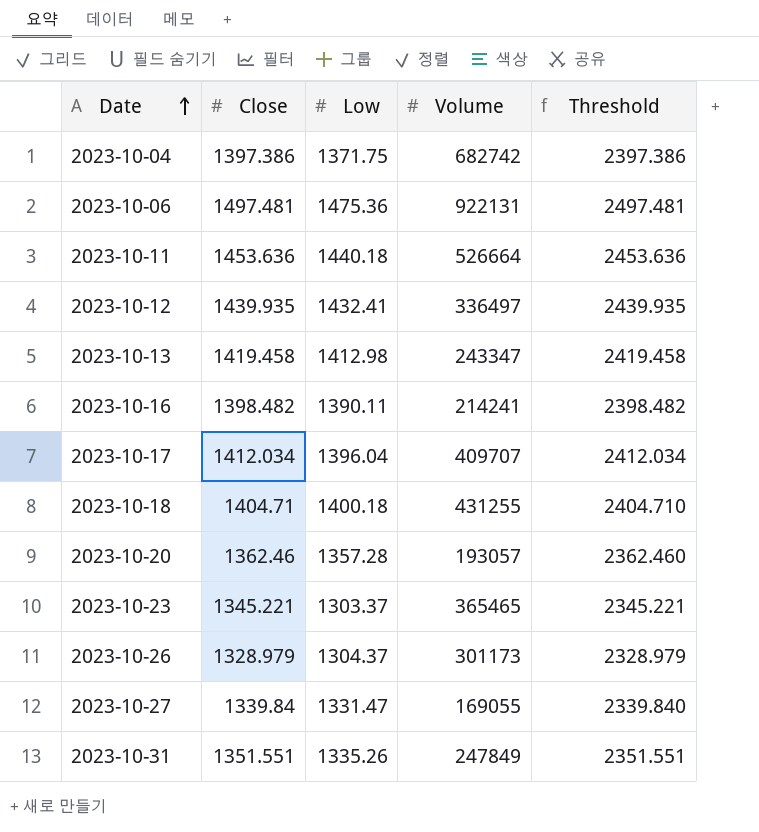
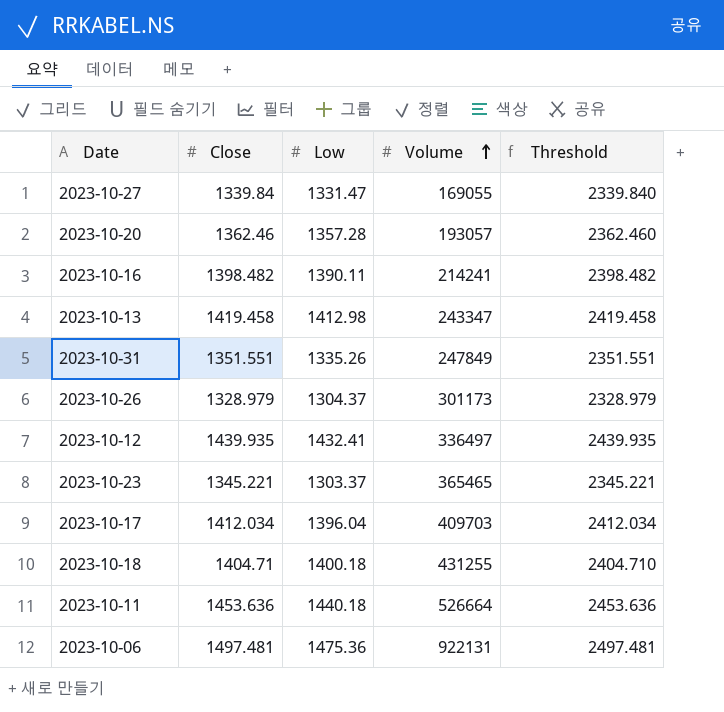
row order: Date ascending -> Volume ascending
row 2023-10-04: 1397.386 | 1371.75 | 682742 | 2397.386 -> none
2023-10-17 | Volume: 409707 -> 409703

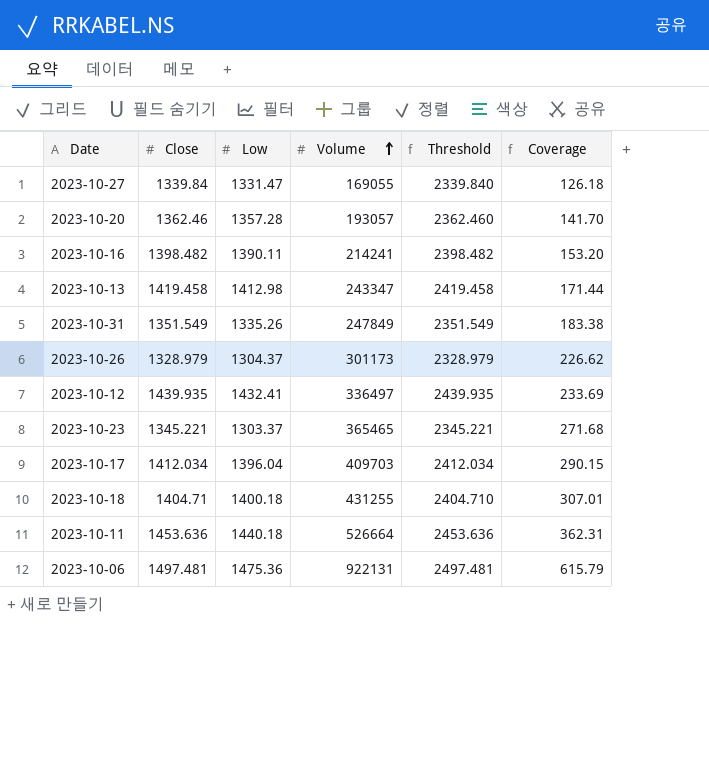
column Coverage | formula: none -> [Volume] / [Close]
2023-10-31 | Close: 1351.551 -> 1351.549
2023-10-31 | Threshold: 2351.551 -> 2351.549

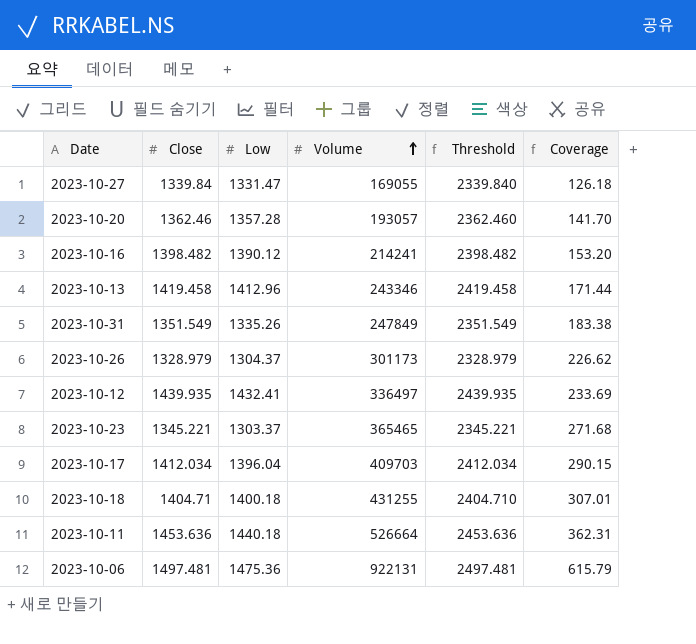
2023-10-16 | Low: 1390.11 -> 1390.12
2023-10-13 | Low: 1412.98 -> 1412.96
2023-10-13 | Volume: 243347 -> 243346

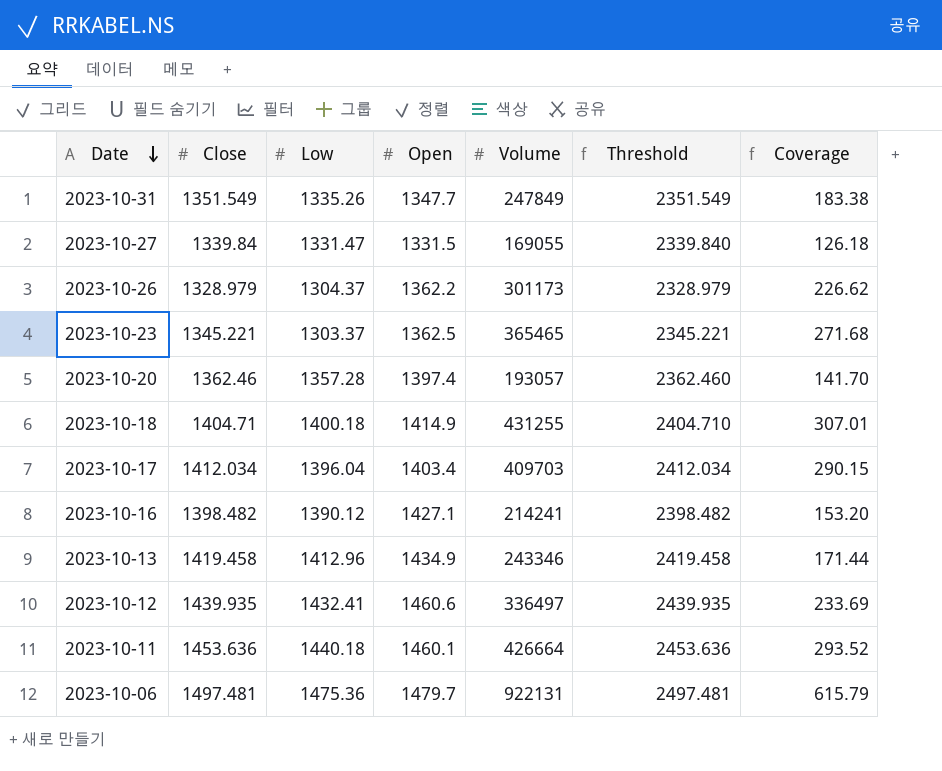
row order: Volume ascending -> Date descending
column Open | position: none -> 4
2023-10-11 | Volume: 526664 -> 426664
2023-10-11 | Coverage: 362.31 -> 293.52

